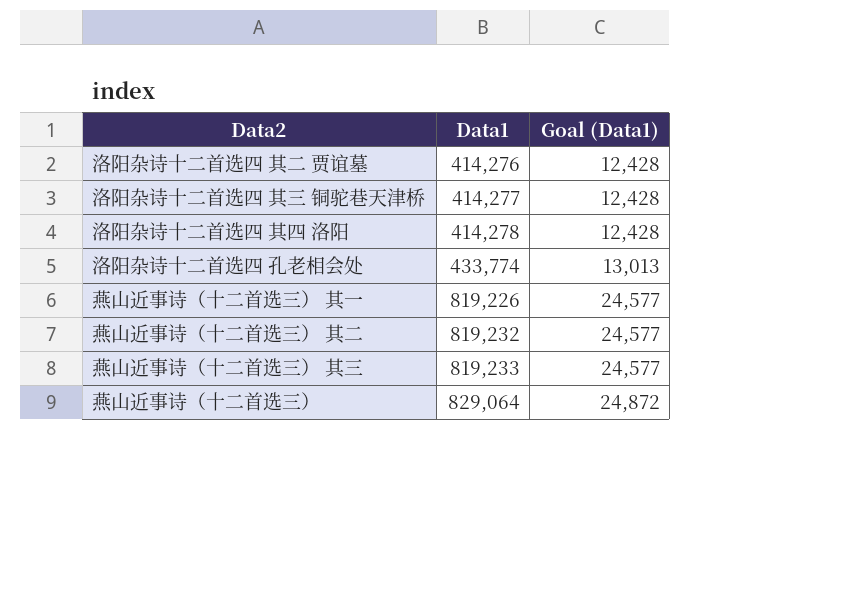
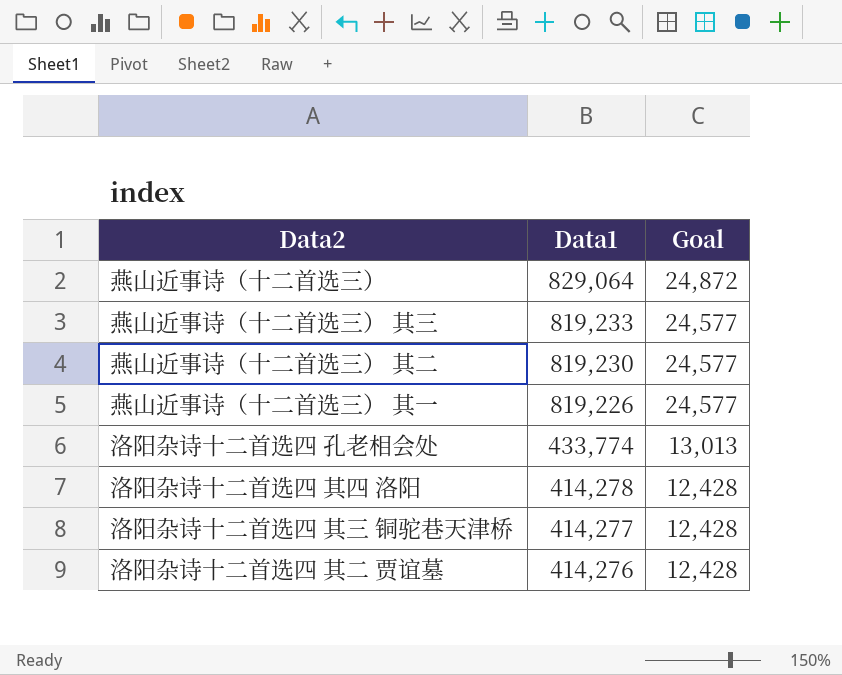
row order: Data1 ascending -> Data1 descending
column name: Goal (Data1) -> Goal
燕山近事诗（十二首选三） 其二 | Data1: 819,232 -> 819,230

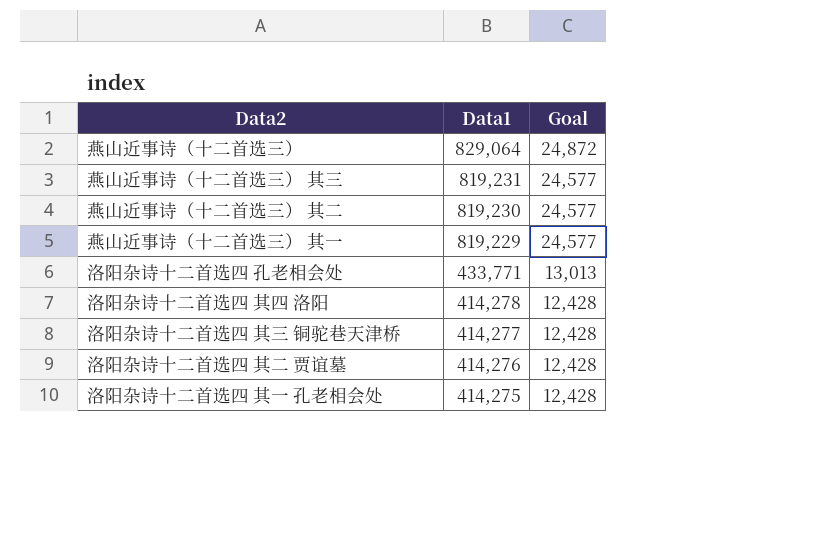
燕山近事诗（十二首选三） 其三 | Data1: 819,233 -> 819,231
燕山近事诗（十二首选三） 其一 | Data1: 819,226 -> 819,229
洛阳杂诗十二首选四 孔老相会处 | Data1: 433,774 -> 433,771
row 洛阳杂诗十二首选四 其一 孔老相会处: none -> 414,275 | 12,428

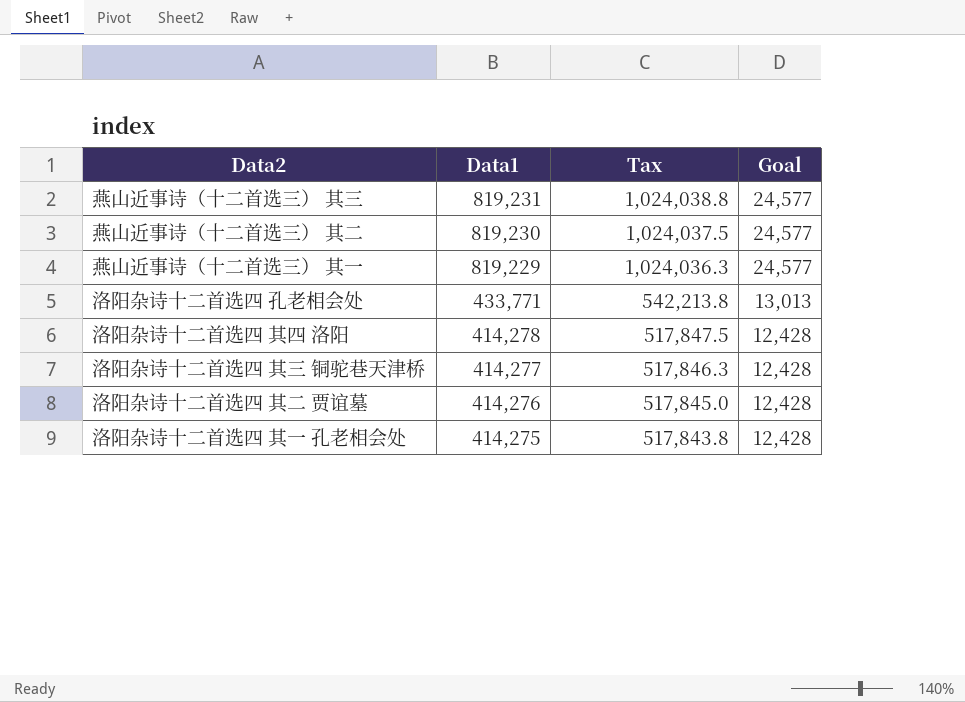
column Tax | formula: none -> [Data1] * 1.25
row 燕山近事诗（十二首选三）: 829,064 | 24,872 -> none

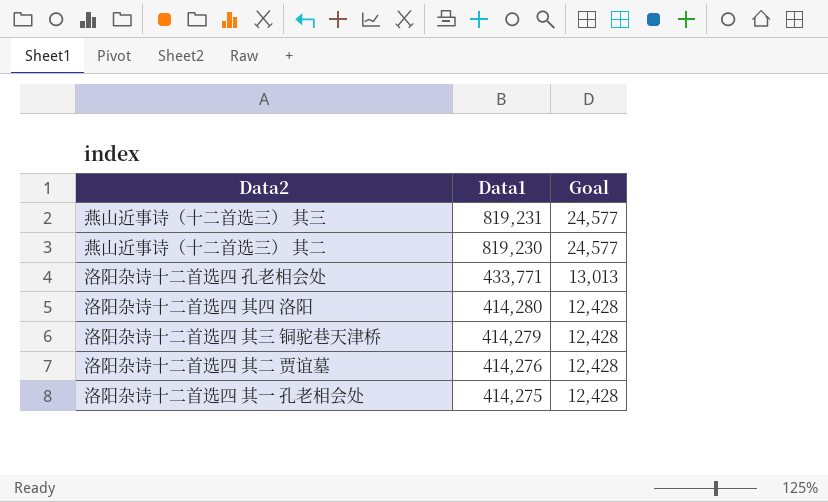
column Tax | formula: [Data1] * 1.25 -> none
row 燕山近事诗（十二首选三） 其一: 819,229 | 1,024,036.3 | 24,577 -> none
洛阳杂诗十二首选四 其四 洛阳 | Data1: 414,278 -> 414,280
洛阳杂诗十二首选四 其三 铜驼巷天津桥 | Data1: 414,277 -> 414,279

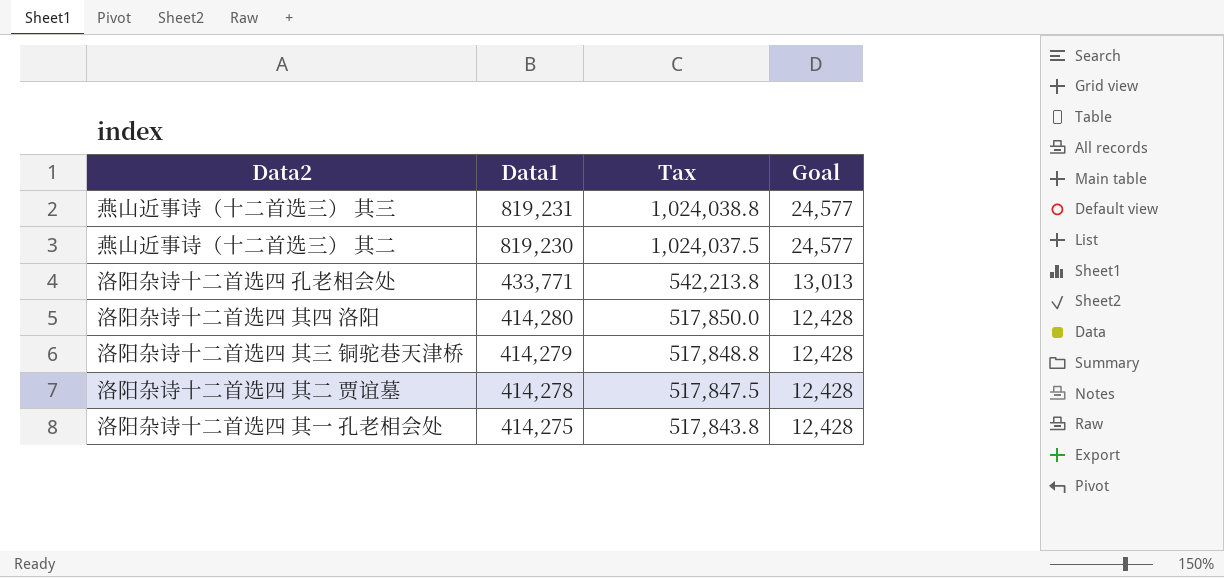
column Tax | formula: none -> [Data1] * 1.25
洛阳杂诗十二首选四 其二 贾谊墓 | Data1: 414,276 -> 414,278

